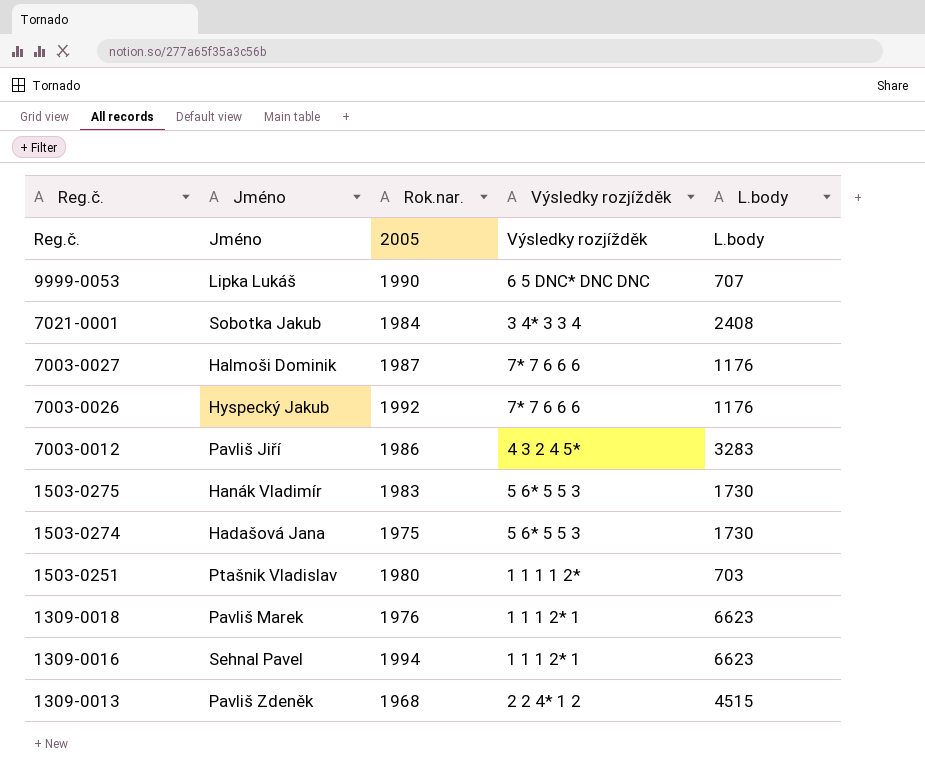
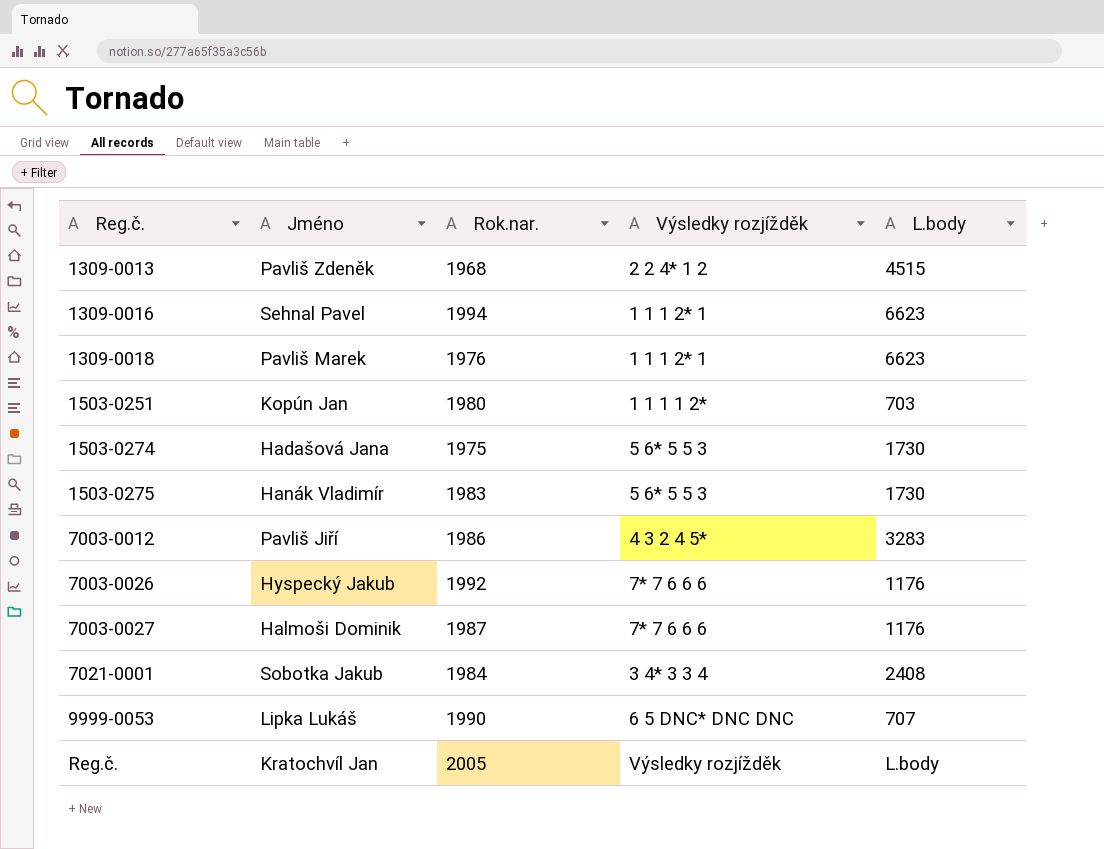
row order: Reg.č. descending -> Reg.č. ascending
1503-0251 | Jméno: Ptašnik Vladislav -> Kopún Jan
Reg.č. | Jméno: Jméno -> Kratochvíl Jan

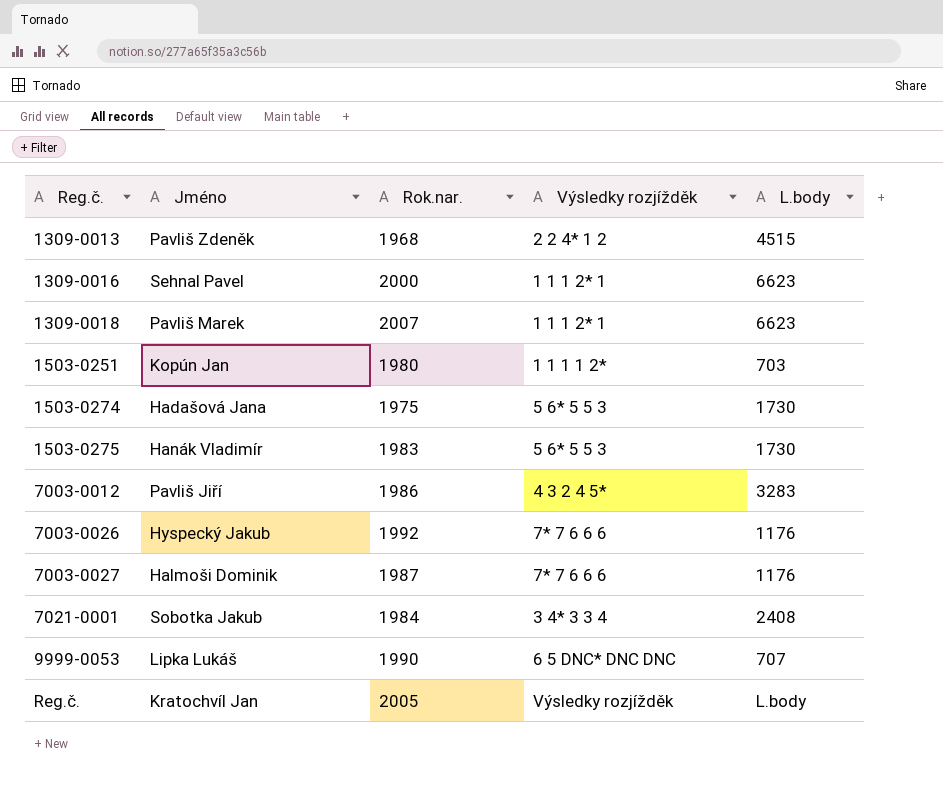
1309-0016 | Rok.nar.: 1994 -> 2000
1309-0018 | Rok.nar.: 1976 -> 2007

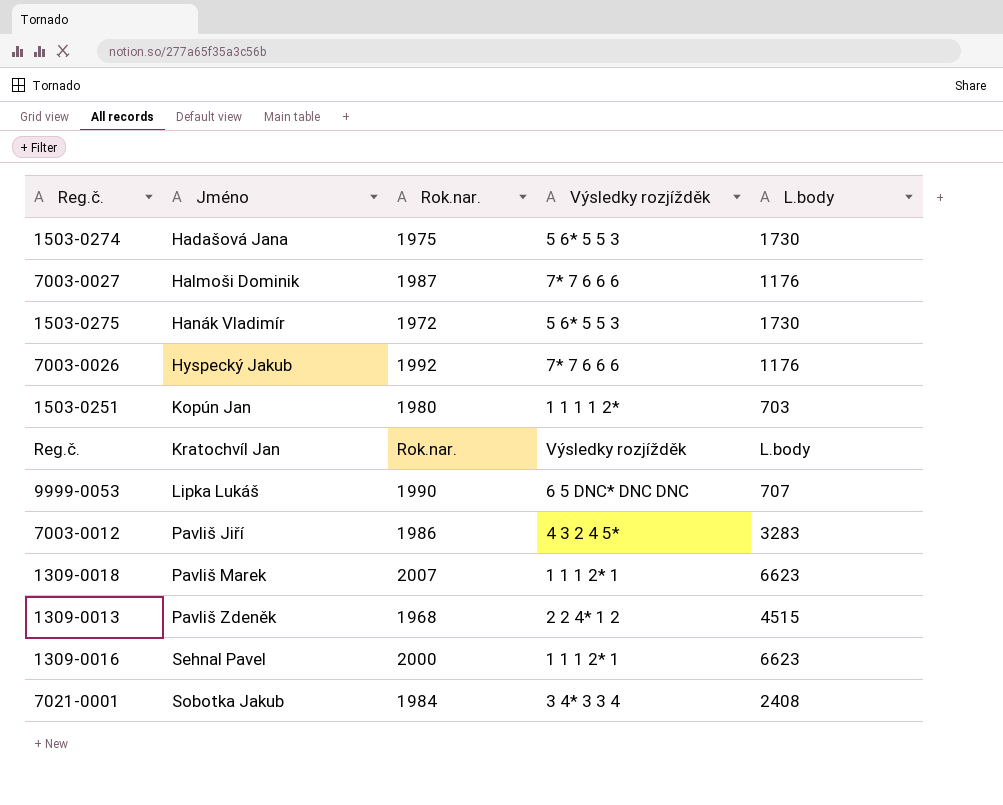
row order: Reg.č. ascending -> Jméno ascending
1503-0275 | Rok.nar.: 1983 -> 1972
Reg.č. | Rok.nar.: 2005 -> Rok.nar.

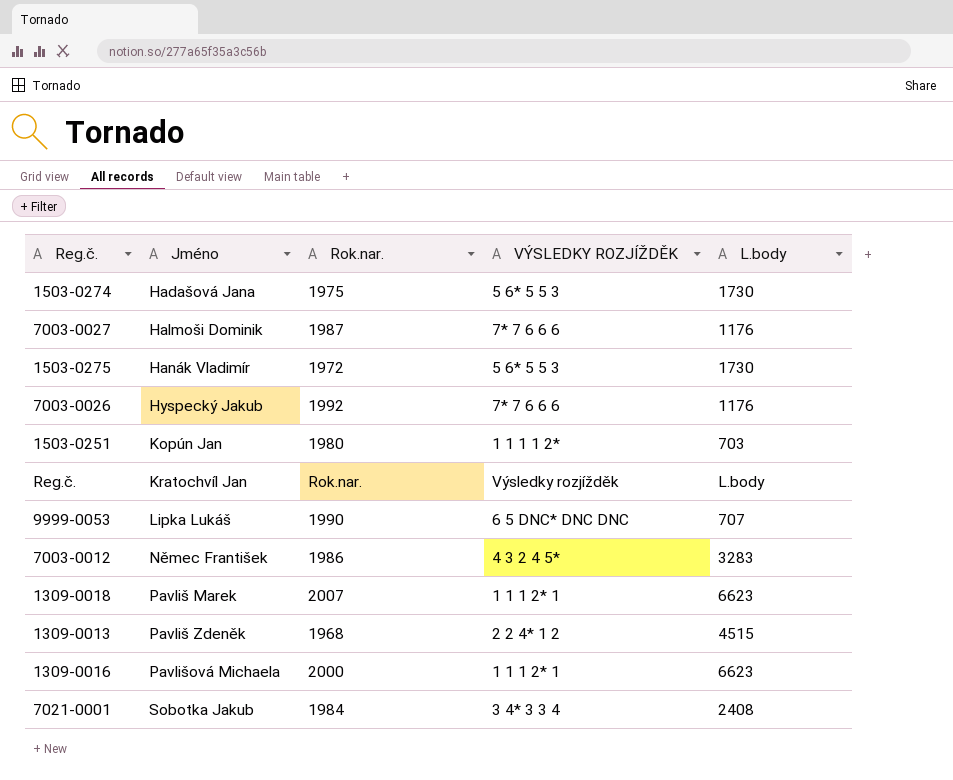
column name: Výsledky rozjížděk -> VÝSLEDKY ROZJÍŽDĚK
7003-0012 | Jméno: Pavliš Jiří -> Němec František
1309-0016 | Jméno: Sehnal Pavel -> Pavlišová Michaela

